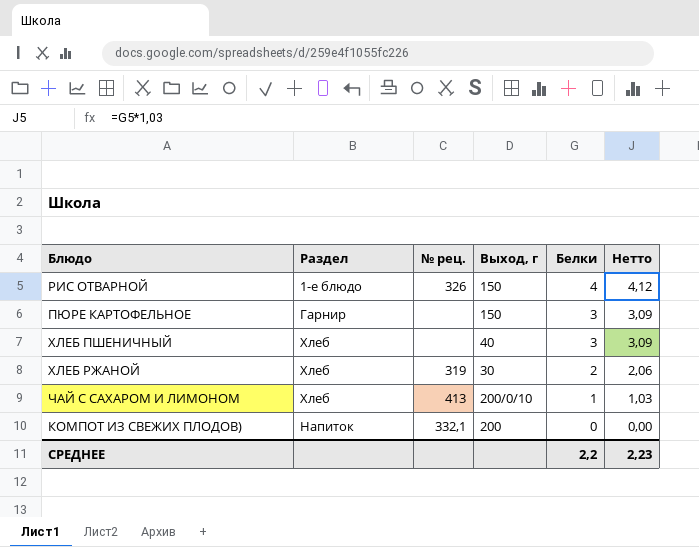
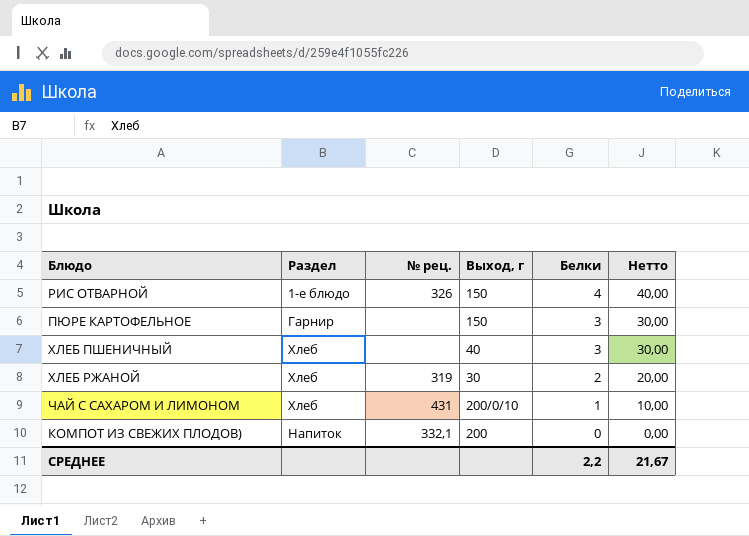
column Нетто | formula: [Белки] * 1,03 -> [Белки] * 10
ЧАЙ С САХАРОМ И ЛИМОНОМ | № рец.: 413 -> 431
СРЕДНЕЕ | Нетто: 2,23 -> 21,67

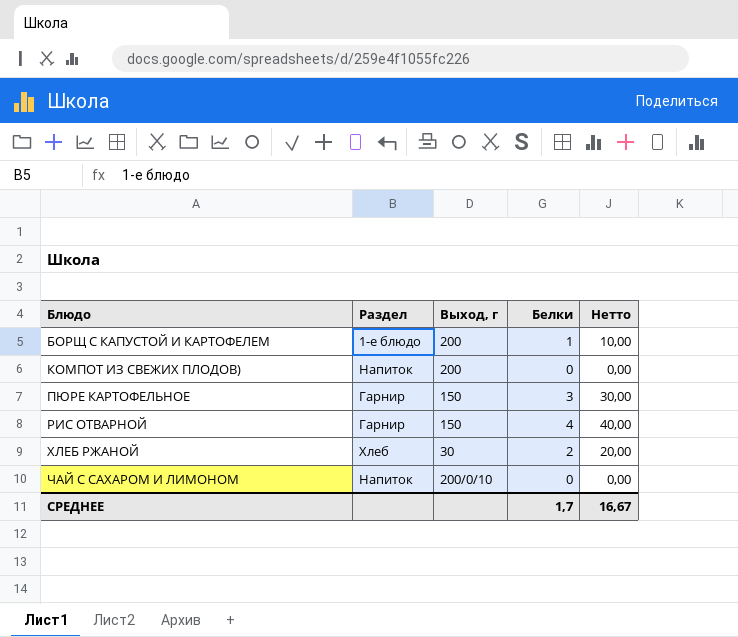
row order: Белки descending -> Блюдо ascending
column № рец. | position: 3 -> none
row ХЛЕБ ПШЕНИЧНЫЙ: Хлеб | none | 40 | 3 | 30,00 -> none
row БОРЩ С КАПУСТОЙ И КАРТОФЕЛЕМ: none -> 1-е блюдо | 200 | 1 | 10,00
РИС ОТВАРНОЙ | Раздел: 1-е блюдо -> Гарнир
ЧАЙ С САХАРОМ И ЛИМОНОМ | Раздел: Хлеб -> Напиток
ЧАЙ С САХАРОМ И ЛИМОНОМ | Белки: 1 -> 0
ЧАЙ С САХАРОМ И ЛИМОНОМ | Нетто: 10,00 -> 0,00
СРЕДНЕЕ | Белки: 2,2 -> 1,7
СРЕДНЕЕ | Нетто: 21,67 -> 16,67

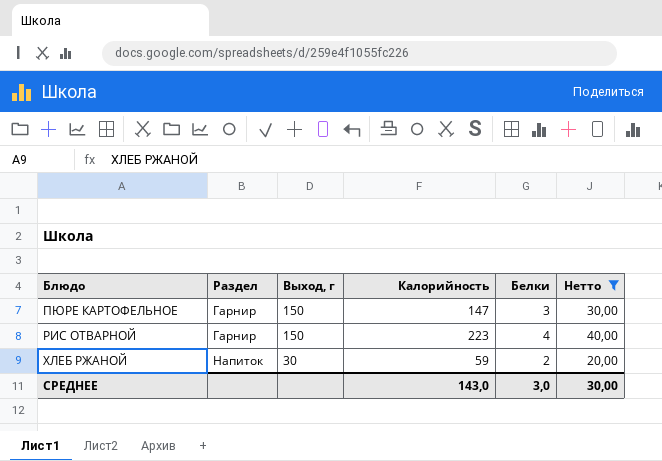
filter: none -> Нетто >= 20,00
column Калорийность | position: none -> 4
ХЛЕБ РЖАНОЙ | Раздел: Хлеб -> Напиток
СРЕДНЕЕ | Белки: 1,7 -> 3,0
СРЕДНЕЕ | Нетто: 16,67 -> 30,00

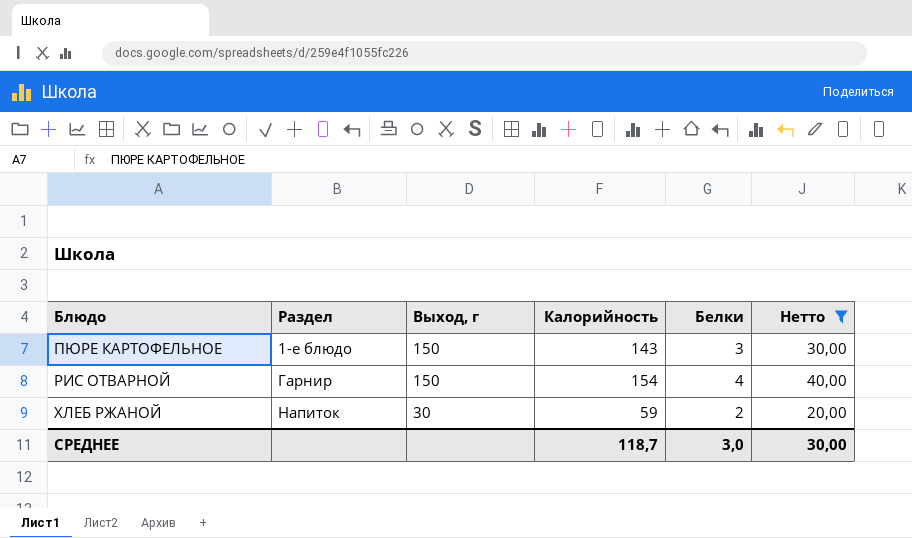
ПЮРЕ КАРТОФЕЛЬНОЕ | Раздел: Гарнир -> 1-е блюдо
ПЮРЕ КАРТОФЕЛЬНОЕ | Калорийность: 147 -> 143
РИС ОТВАРНОЙ | Калорийность: 223 -> 154
СРЕДНЕЕ | Калорийность: 143,0 -> 118,7

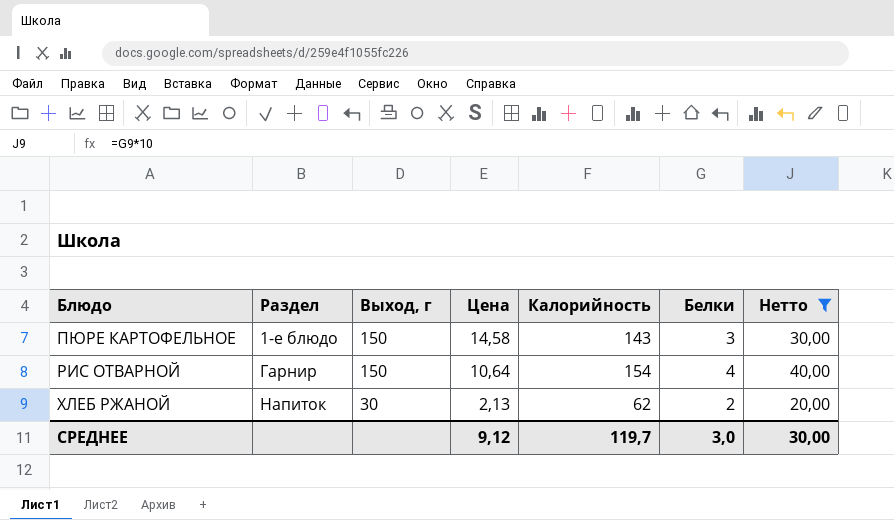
column Цена | position: none -> 4
ХЛЕБ РЖАНОЙ | Калорийность: 59 -> 62
СРЕДНЕЕ | Калорийность: 118,7 -> 119,7

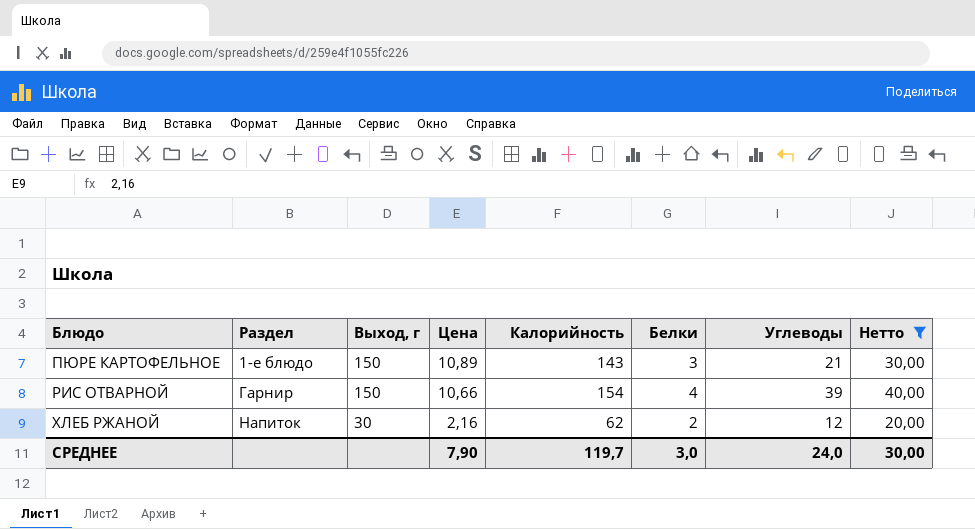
column Углеводы | position: none -> 7
ПЮРЕ КАРТОФЕЛЬНОЕ | Цена: 14,58 -> 10,89
РИС ОТВАРНОЙ | Цена: 10,64 -> 10,66
ХЛЕБ РЖАНОЙ | Цена: 2,13 -> 2,16
СРЕДНЕЕ | Цена: 9,12 -> 7,90

